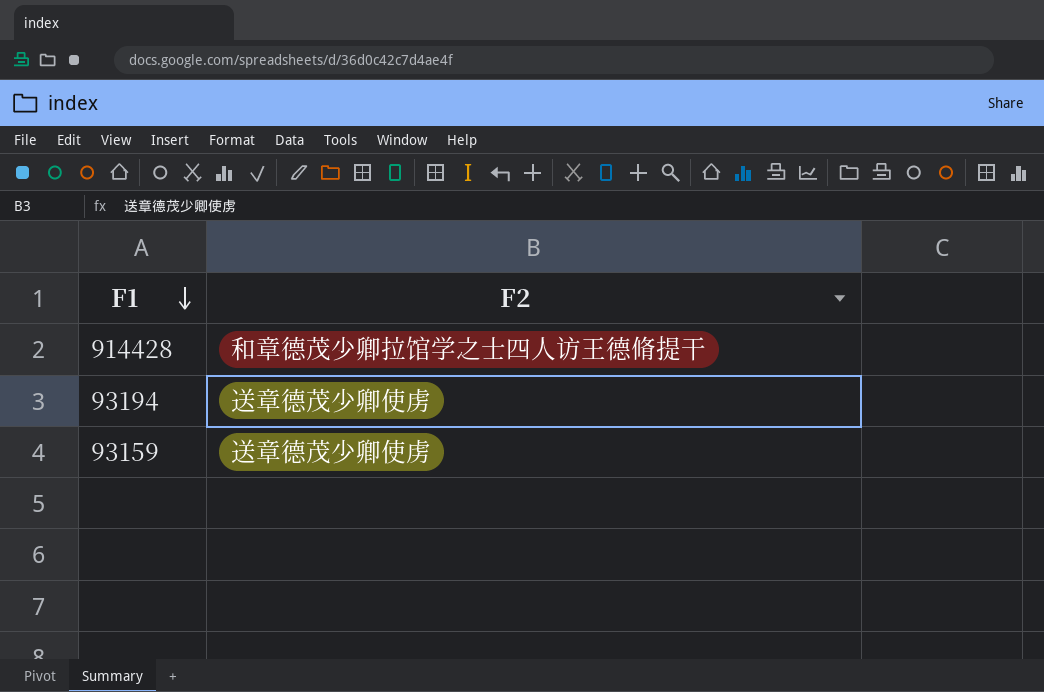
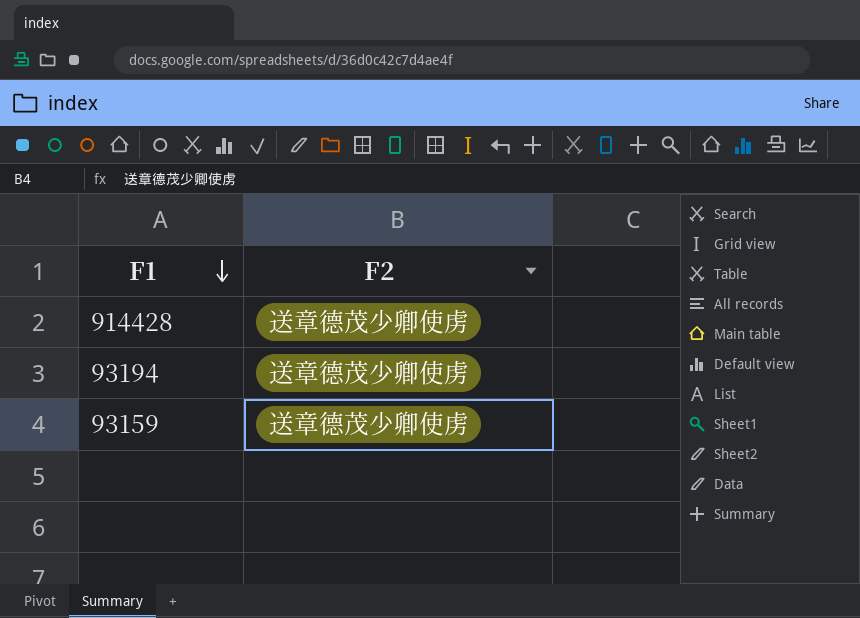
914428 | F2: 和章德茂少卿拉馆学之士四人访王德脩提干 -> 送章德茂少卿使虏

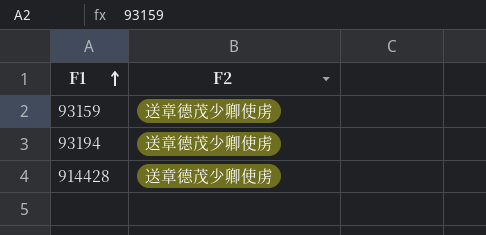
row order: F1 descending -> F1 ascending

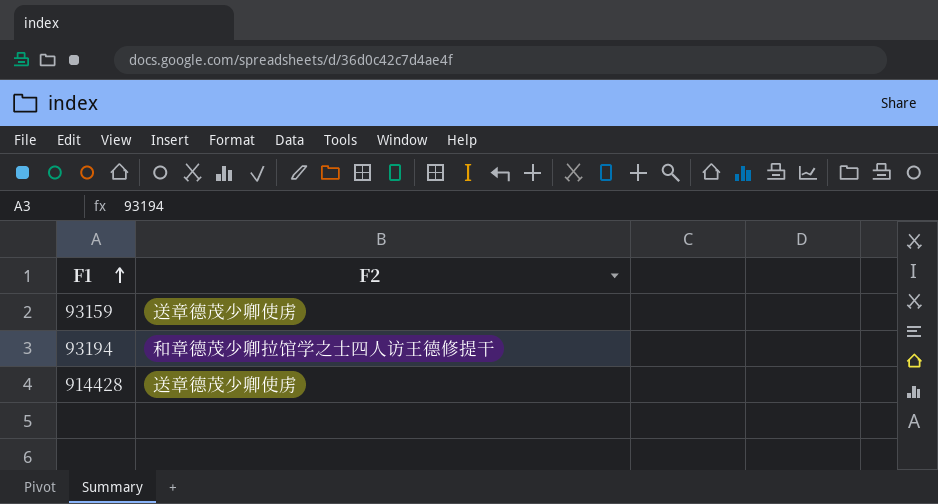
93194 | F2: 送章德茂少卿使虏 -> 和章德茂少卿拉馆学之士四人访王德修提干

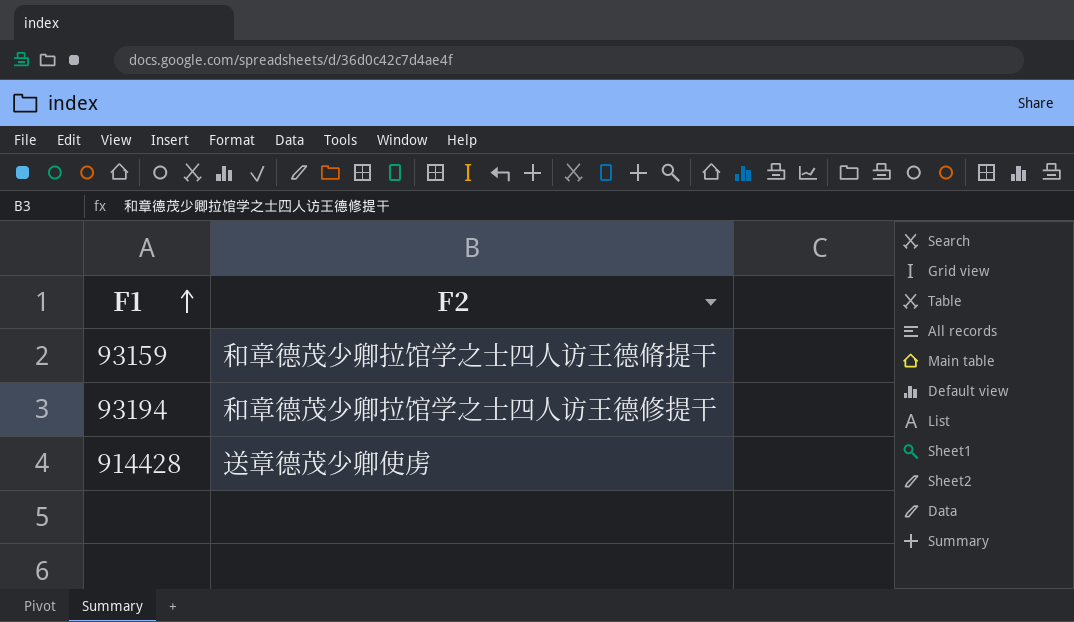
93159 | F2: 送章德茂少卿使虏 -> 和章德茂少卿拉馆学之士四人访王德脩提干

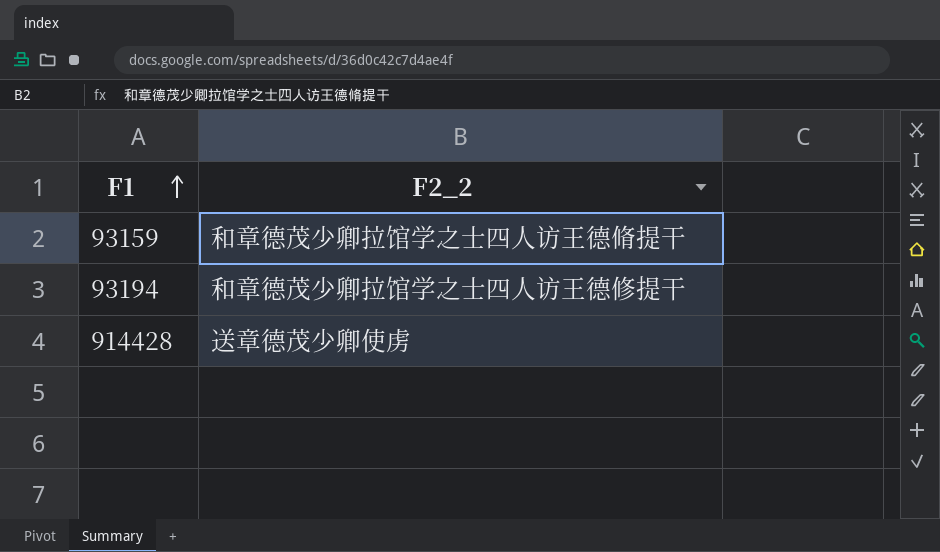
column name: F2 -> F2_2

